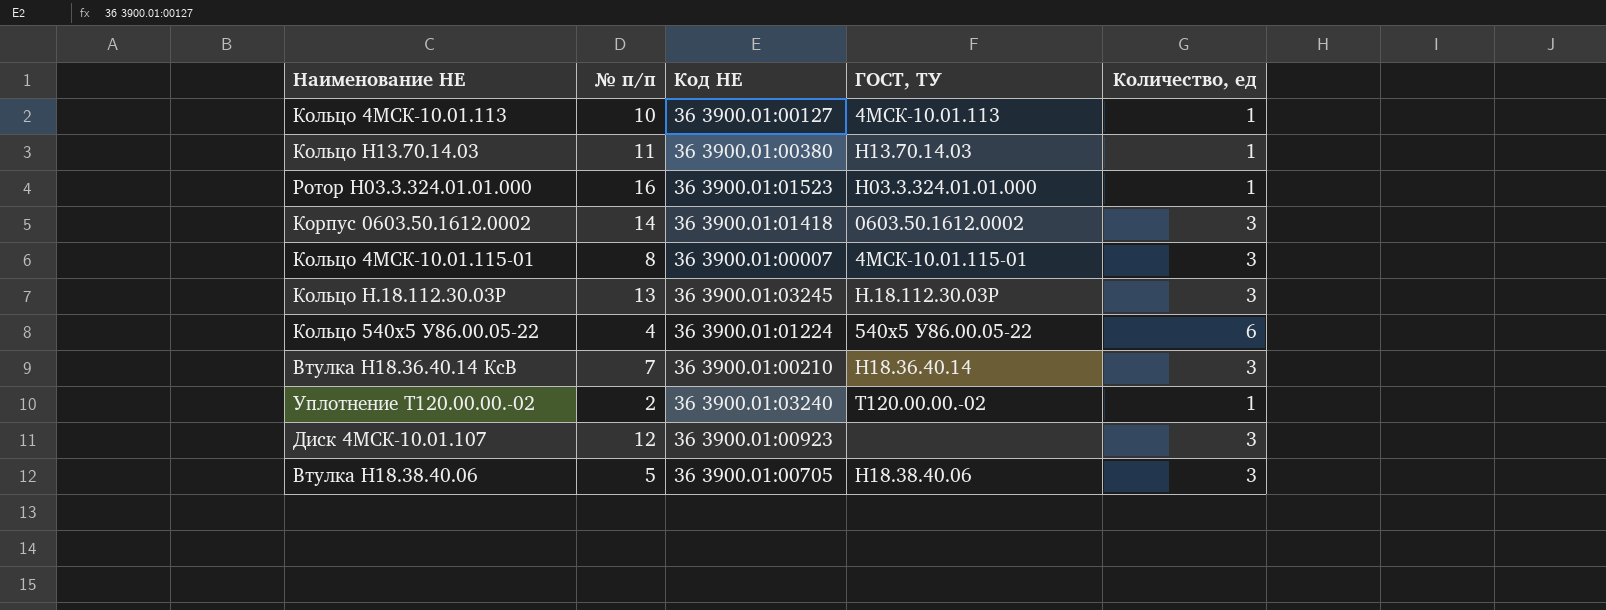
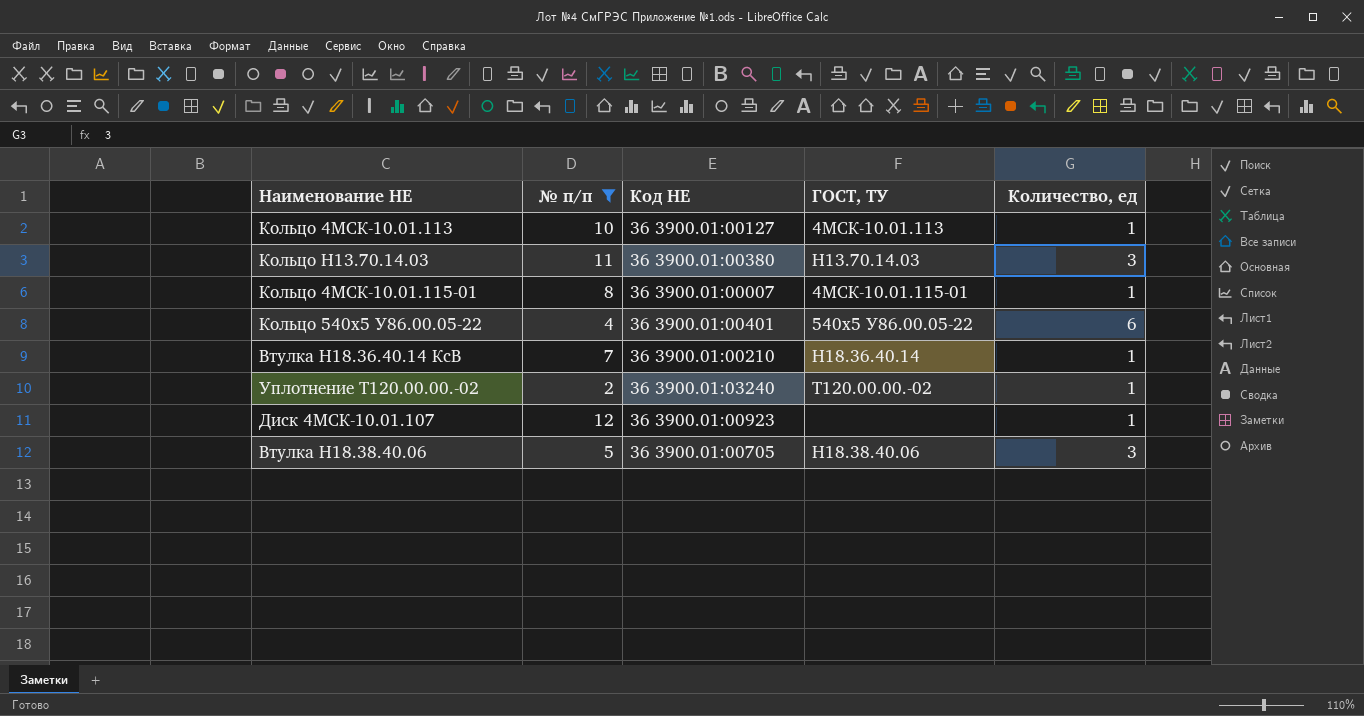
filter: none -> № п/п <= 12
Кольцо Н13.70.14.03 | Количество, ед: 1 -> 3
Кольцо 4МСК-10.01.115-01 | Количество, ед: 3 -> 1
Кольцо 540х5 У86.00.05-22 | Код НЕ: 36 3900.01:01224 -> 36 3900.01:00401
Втулка Н18.36.40.14 КсВ | Количество, ед: 3 -> 1
Диск 4МСК-10.01.107 | Количество, ед: 3 -> 1

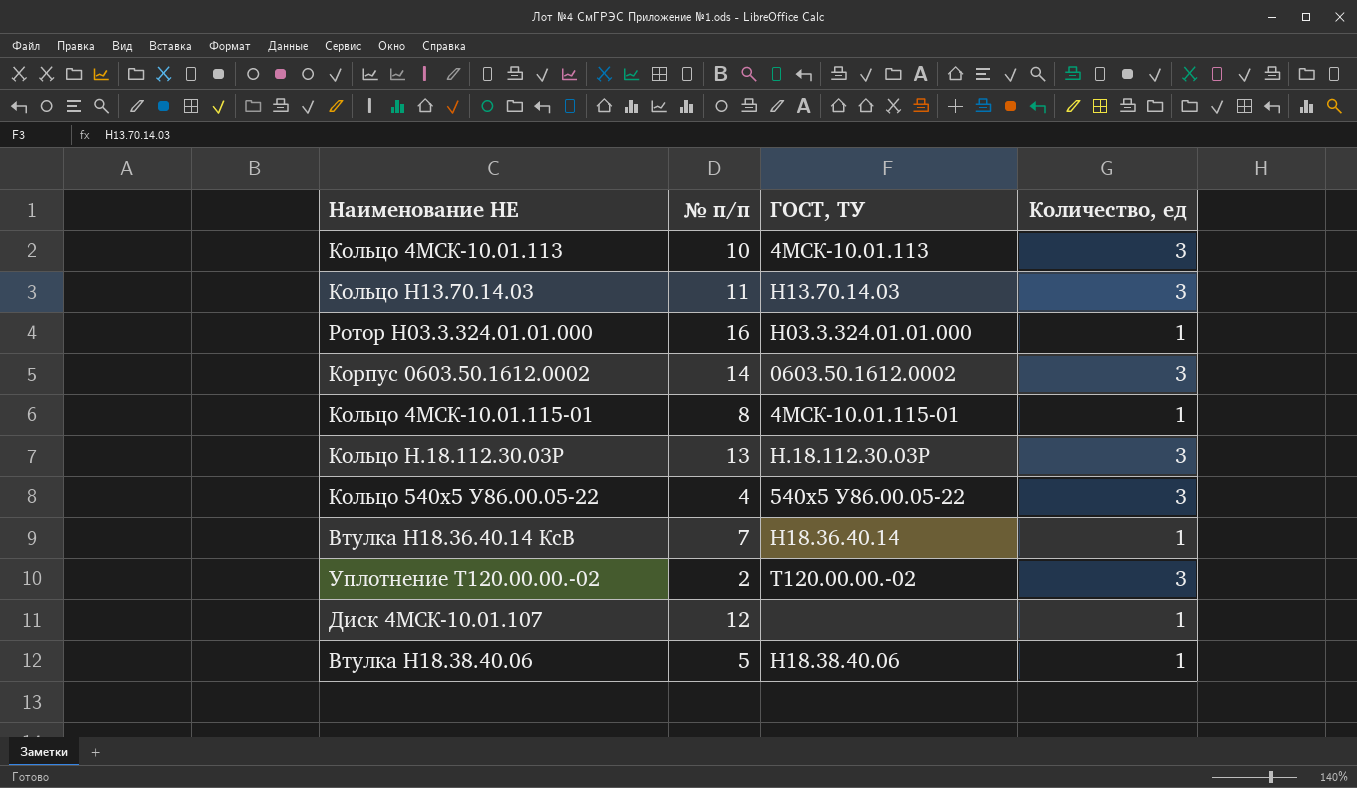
filter: № п/п <= 12 -> none
column Код НЕ | position: 3 -> none
Кольцо 4МСК-10.01.113 | Количество, ед: 1 -> 3
Кольцо 540х5 У86.00.05-22 | Количество, ед: 6 -> 3
Уплотнение Т120.00.00.-02 | Количество, ед: 1 -> 3
Втулка Н18.38.40.06 | Количество, ед: 3 -> 1

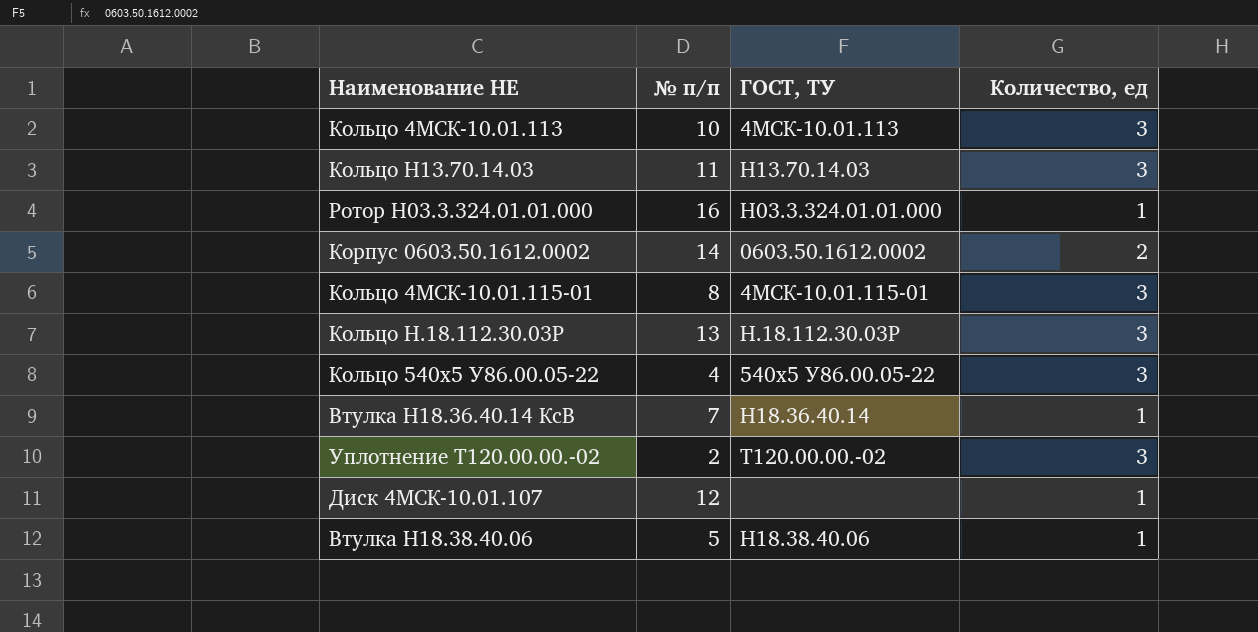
Корпус 0603.50.1612.0002 | Количество, ед: 3 -> 2
Кольцо 4МСК-10.01.115-01 | Количество, ед: 1 -> 3

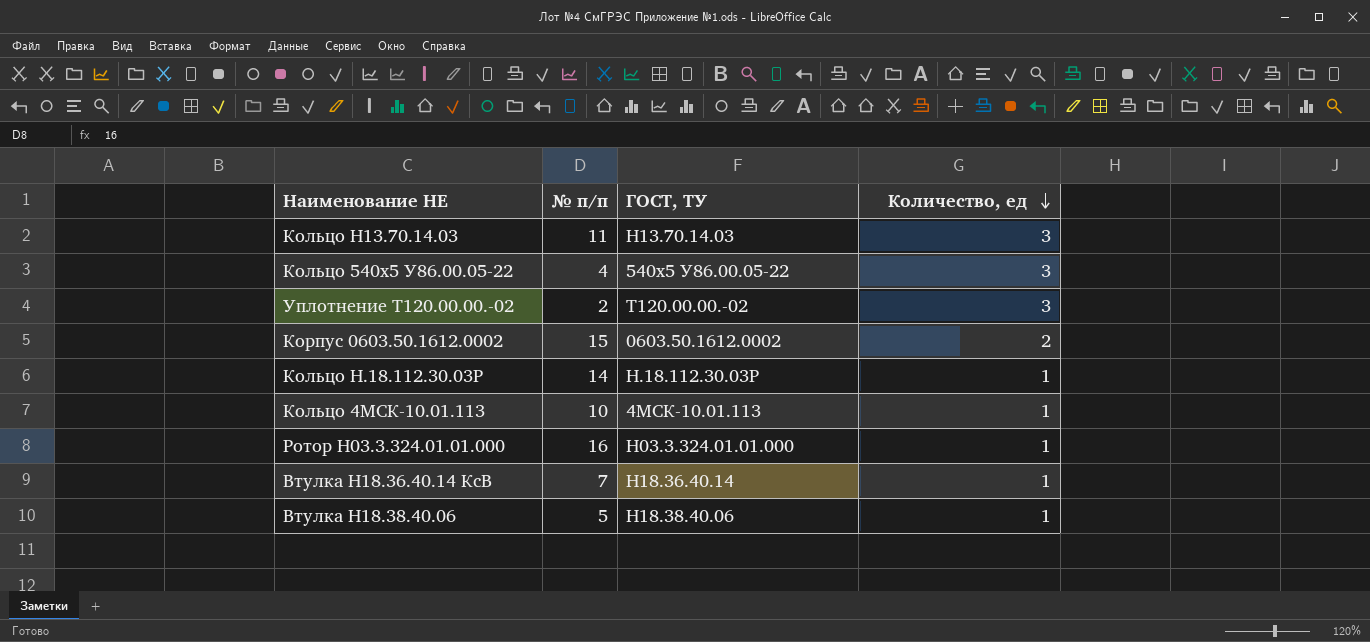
row order: none -> Количество, ед descending
row Кольцо 4МСК-10.01.115-01: 8 | 4МСК-10.01.115-01 | 3 -> none
row Диск 4МСК-10.01.107: 12 | none | 1 -> none
Корпус 0603.50.1612.0002 | № п/п: 14 -> 15
Кольцо Н.18.112.30.03Р | № п/п: 13 -> 14
Кольцо Н.18.112.30.03Р | Количество, ед: 3 -> 1
Кольцо 4МСК-10.01.113 | Количество, ед: 3 -> 1

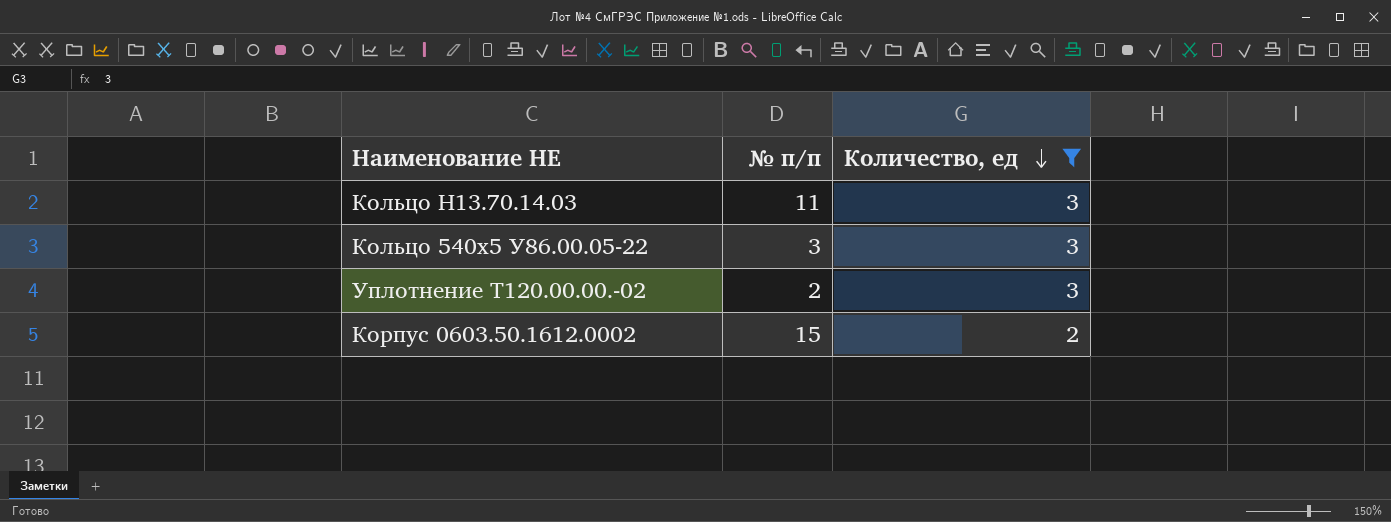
filter: none -> Количество, ед != 1
column ГОСТ, ТУ | position: 3 -> none
Кольцо 540х5 У86.00.05-22 | № п/п: 4 -> 3

